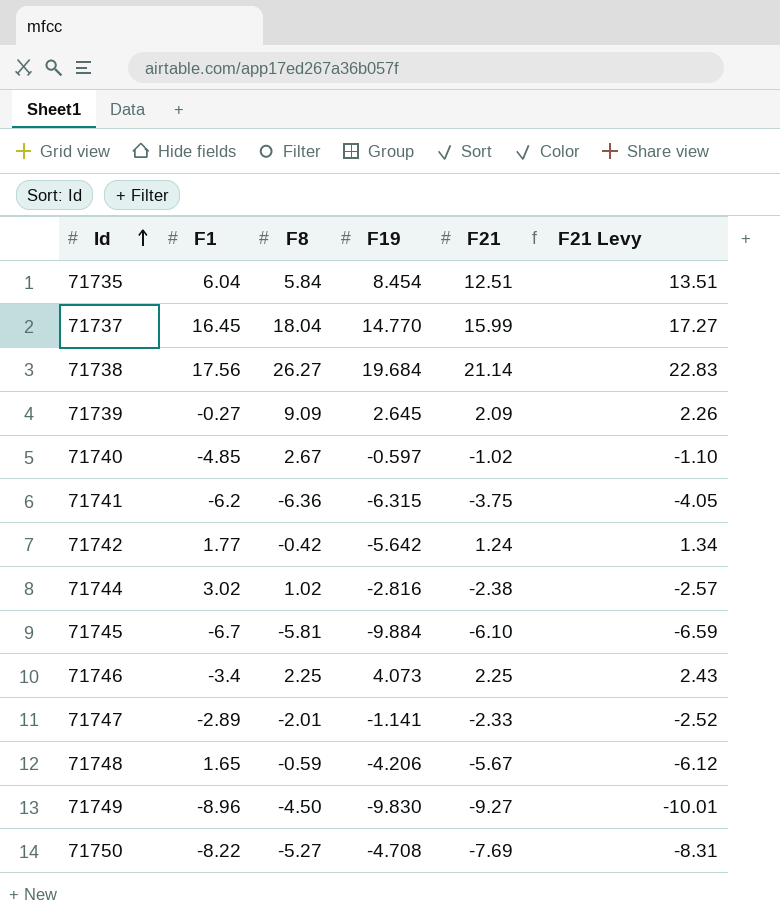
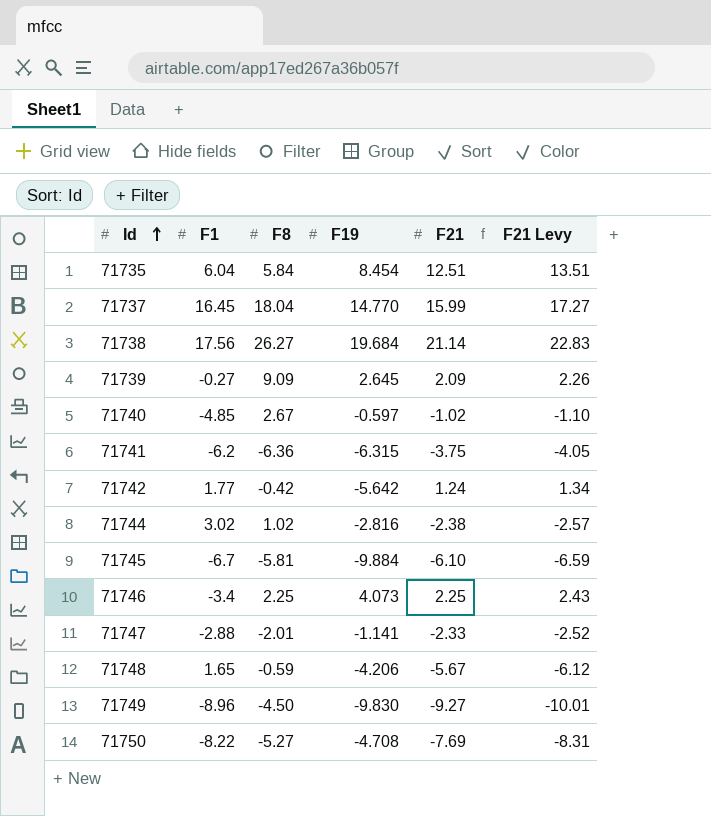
71747 | F1: -2.89 -> -2.88

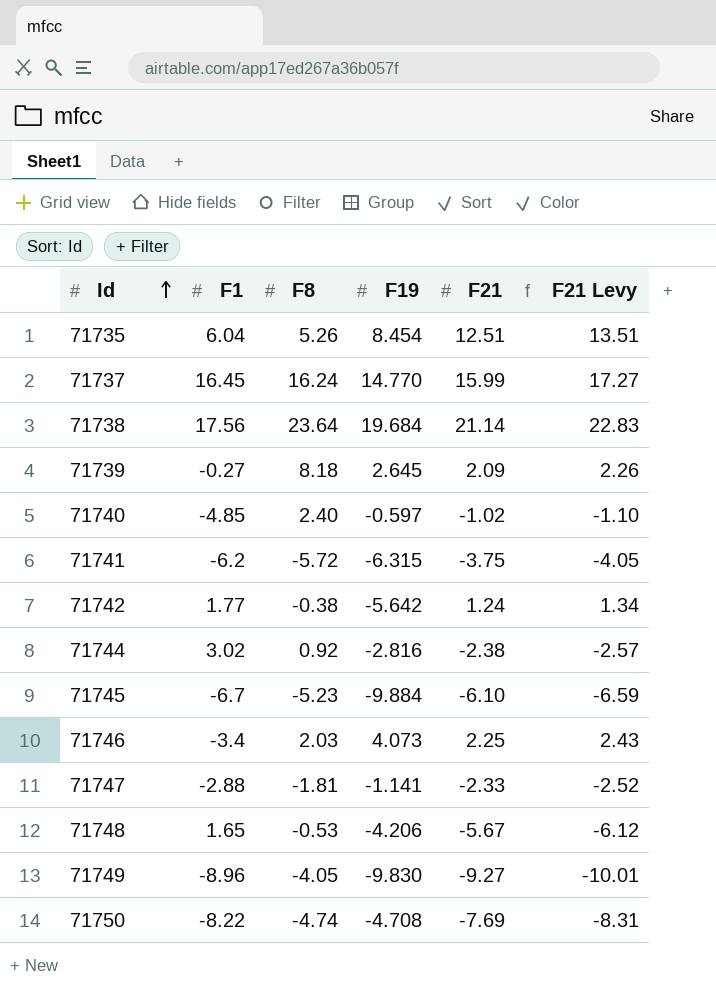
71735 | F8: 5.84 -> 5.26
71737 | F8: 18.04 -> 16.24
71738 | F8: 26.27 -> 23.64
71739 | F8: 9.09 -> 8.18
71740 | F8: 2.67 -> 2.40
71741 | F8: -6.36 -> -5.72
71742 | F8: -0.42 -> -0.38
71744 | F8: 1.02 -> 0.92
71745 | F8: -5.81 -> -5.23
71746 | F8: 2.25 -> 2.03
71747 | F8: -2.01 -> -1.81
71748 | F8: -0.59 -> -0.53
71749 | F8: -4.50 -> -4.05
71750 | F8: -5.27 -> -4.74

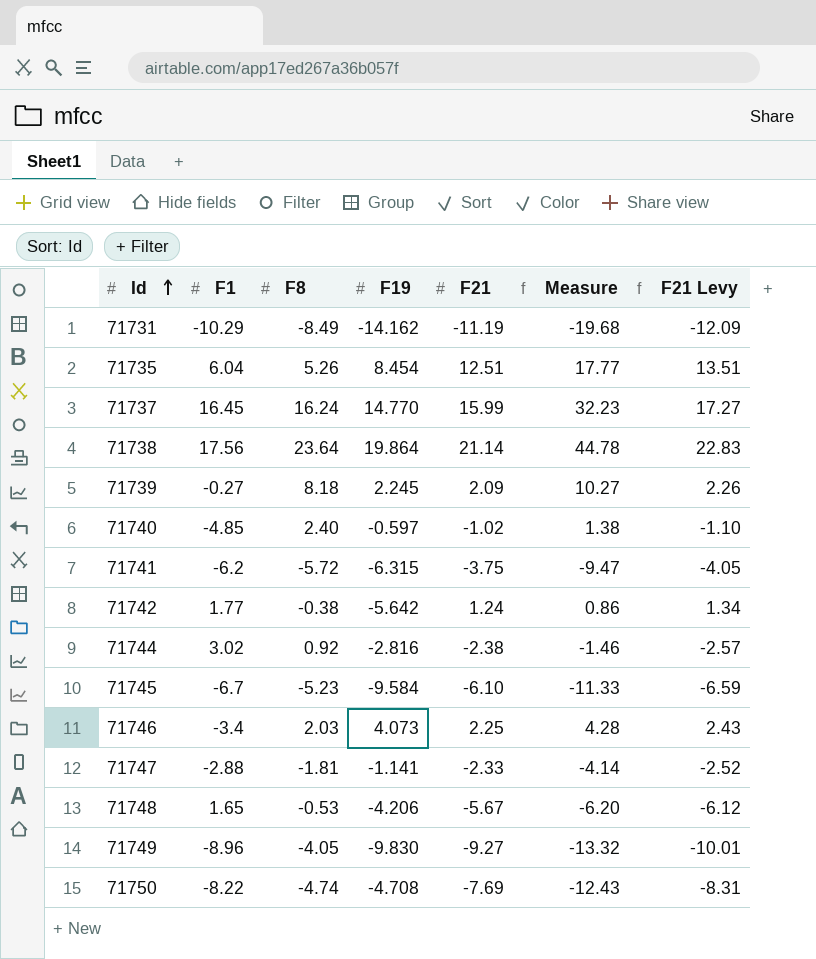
column Measure | formula: none -> [F8] + [F21]
row 71731: none -> -10.29 | -8.49 | -14.162 | -11.19 | -19.68 | -12.09
71738 | F19: 19.684 -> 19.864
71739 | F19: 2.645 -> 2.245
71745 | F19: -9.884 -> -9.584

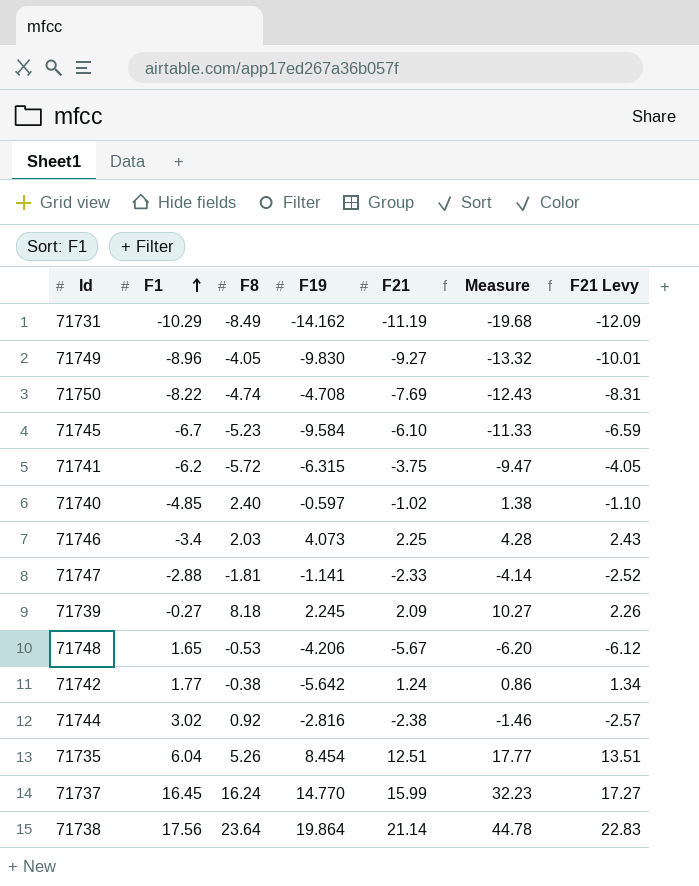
row order: Id ascending -> F1 ascending

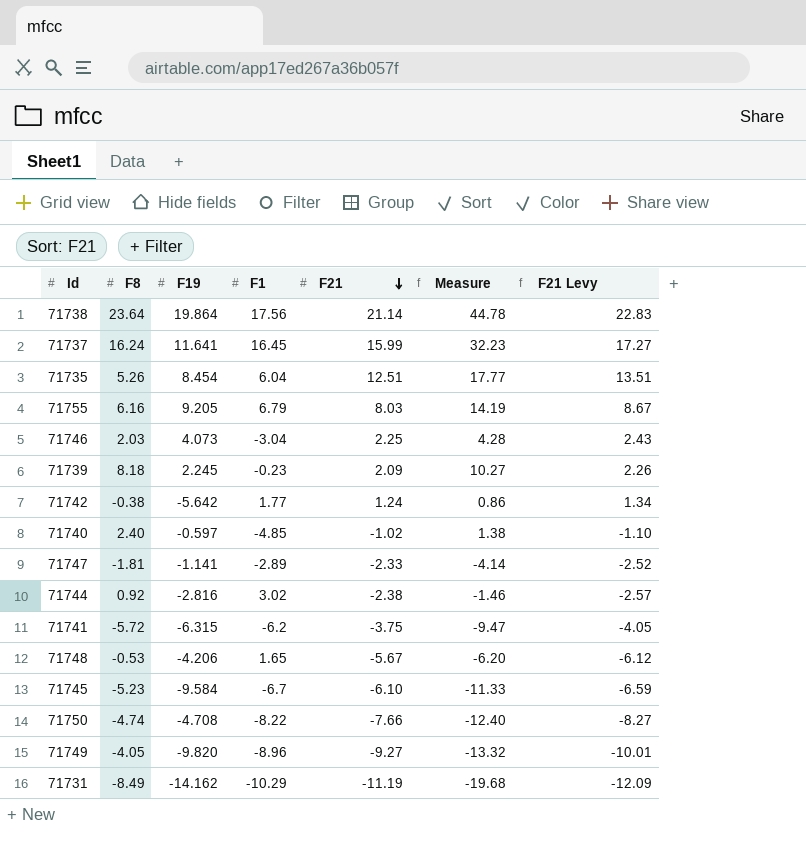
row order: F1 ascending -> F21 descending
column F1 | position: 2 -> 4
71737 | F19: 14.770 -> 11.641
row 71755: none -> 6.16 | 9.205 | 6.79 | 8.03 | 14.19 | 8.67
71746 | F1: -3.4 -> -3.04
71739 | F1: -0.27 -> -0.23
71747 | F1: -2.88 -> -2.89
71750 | F21: -7.69 -> -7.66
71750 | Measure: -12.43 -> -12.40
71750 | F21 Levy: -8.31 -> -8.27
71749 | F19: -9.830 -> -9.820

